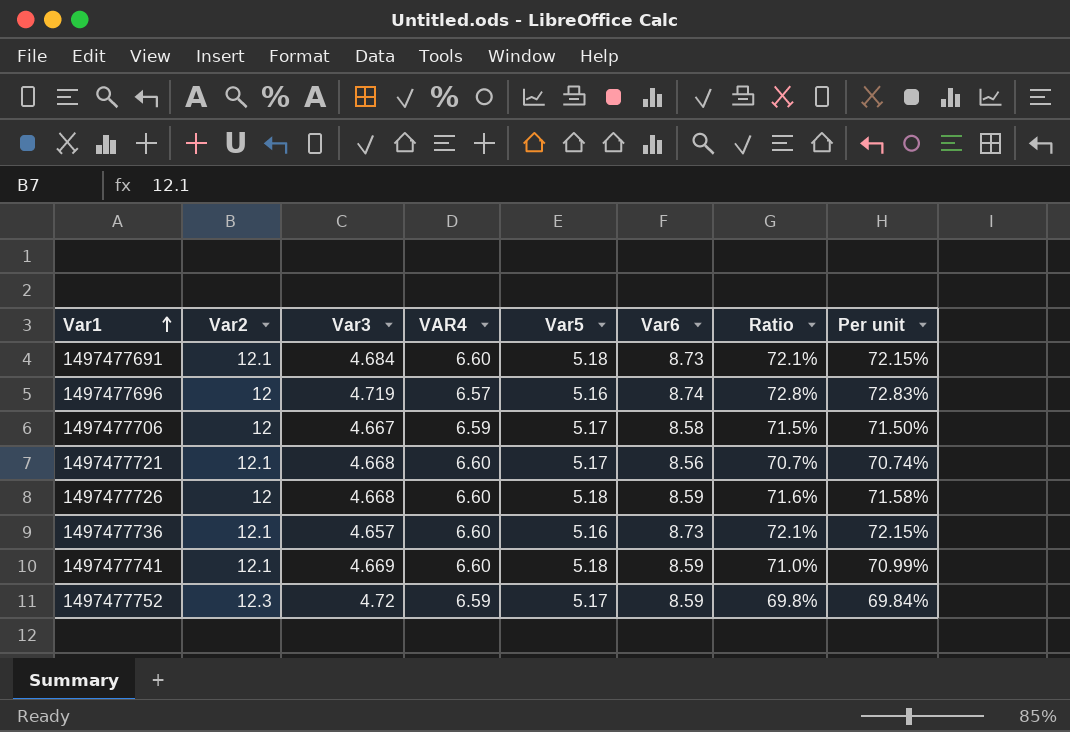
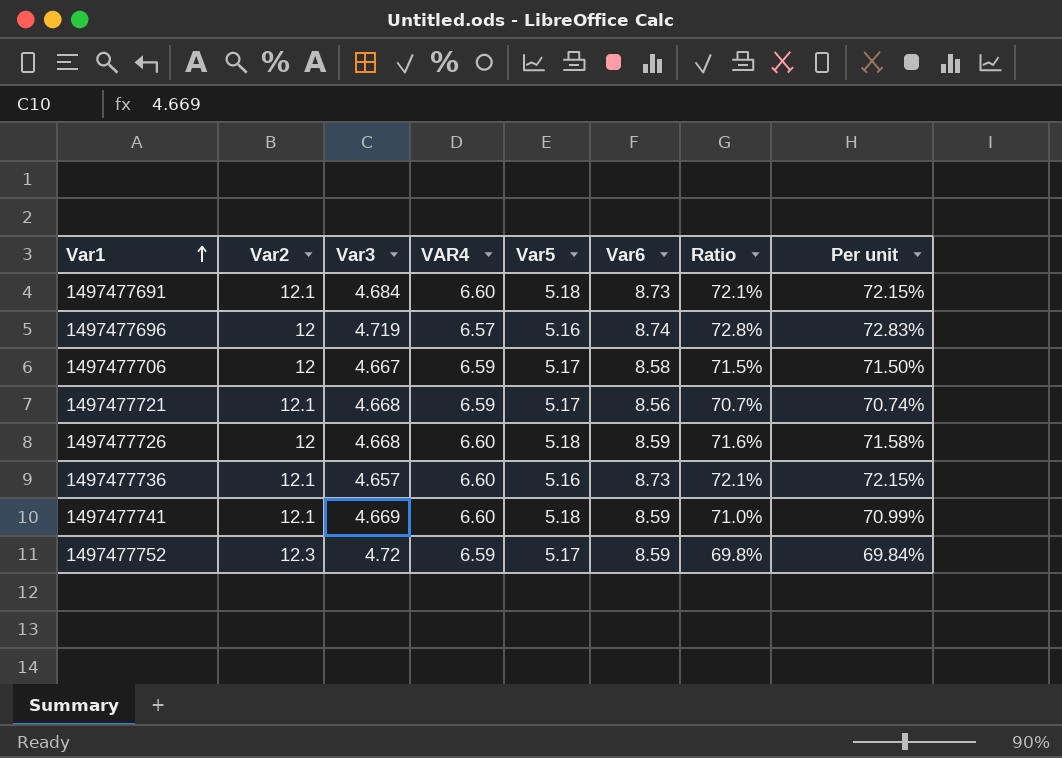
1497477721 | VAR4: 6.60 -> 6.59

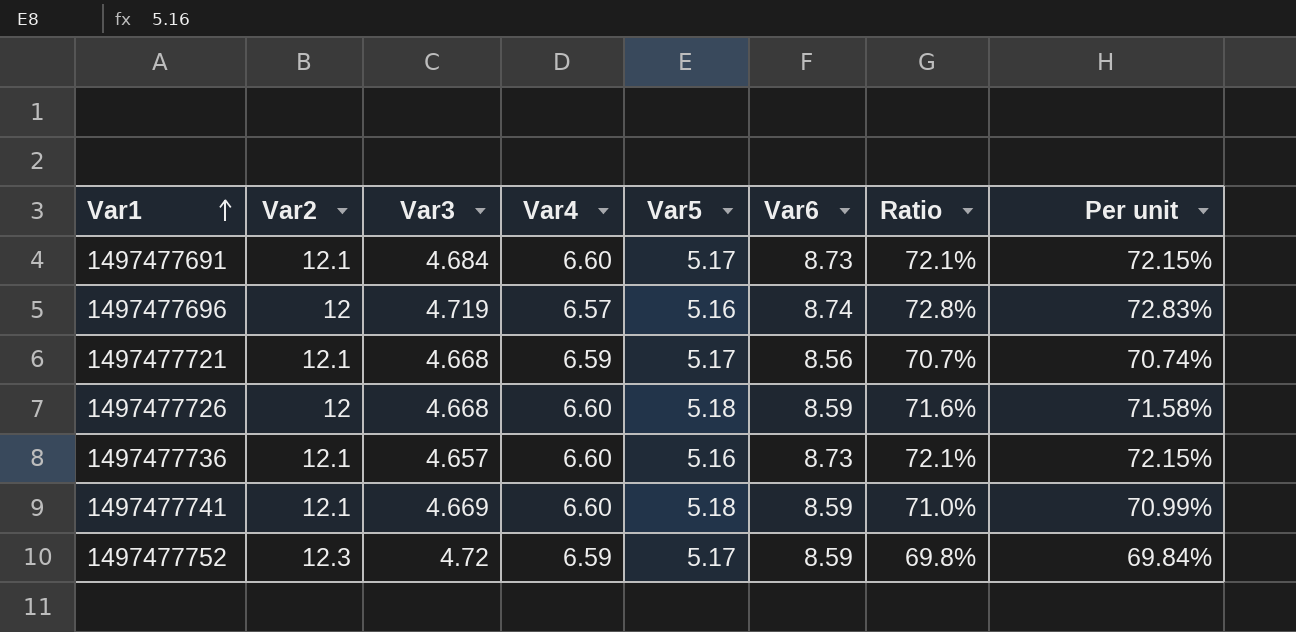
column name: VAR4 -> Var4
row 1497477706: 12 | 4.667 | 6.59 | 5.17 | 8.58 | 71.5% | 71.50% -> none
1497477691 | Var5: 5.18 -> 5.17

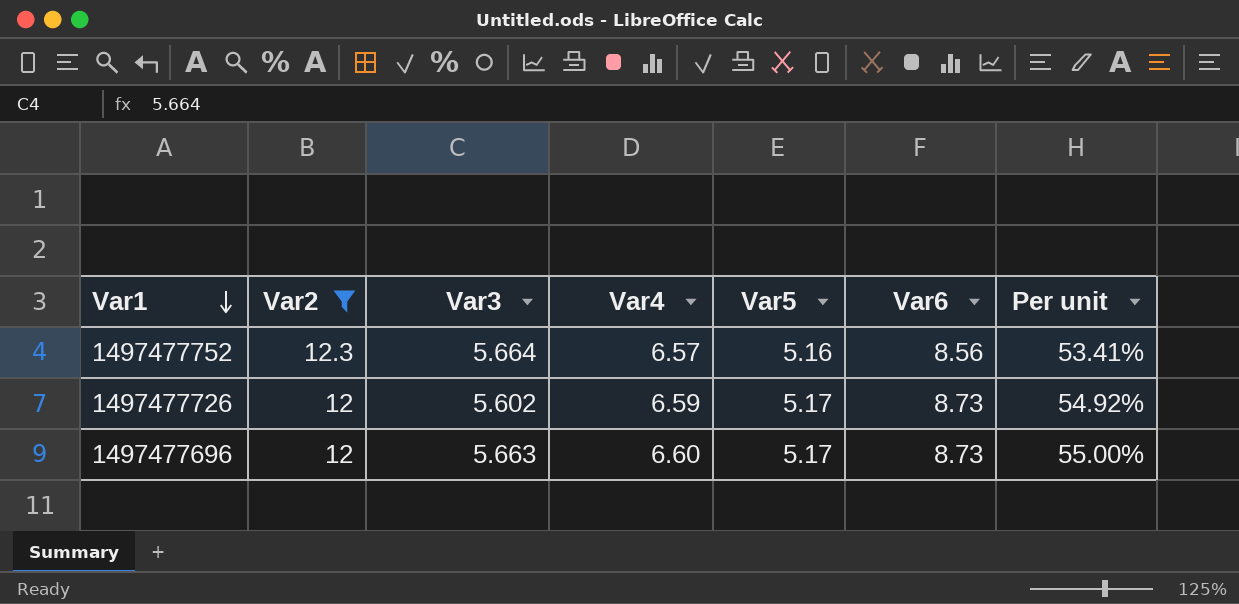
filter: none -> Var2 != 12.1
row order: Var1 ascending -> Var1 descending
column Ratio | formula: [Var6] / [Var2] -> none
column Per unit | formula: [Var6] / [Var2] -> [Var4] / [Var2]
1497477752 | Var3: 4.72 -> 5.664
1497477752 | Var4: 6.59 -> 6.57
1497477752 | Var5: 5.17 -> 5.16
1497477752 | Var6: 8.59 -> 8.56
1497477726 | Var3: 4.668 -> 5.602
1497477726 | Var4: 6.60 -> 6.59
1497477726 | Var5: 5.18 -> 5.17
1497477726 | Var6: 8.59 -> 8.73
1497477696 | Var3: 4.719 -> 5.663
1497477696 | Var4: 6.57 -> 6.60
1497477696 | Var5: 5.16 -> 5.17
1497477696 | Var6: 8.74 -> 8.73

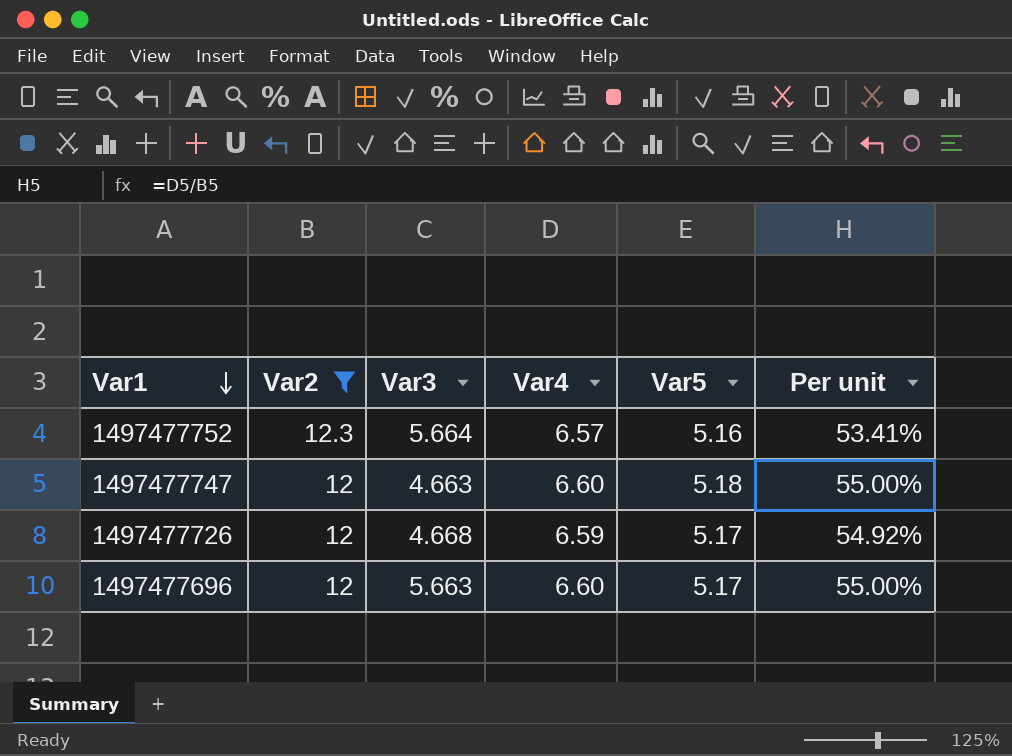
column Var6 | position: 6 -> none
row 1497477747: none -> 12 | 4.663 | 6.60 | 5.18 | 55.00%
1497477726 | Var3: 5.602 -> 4.668

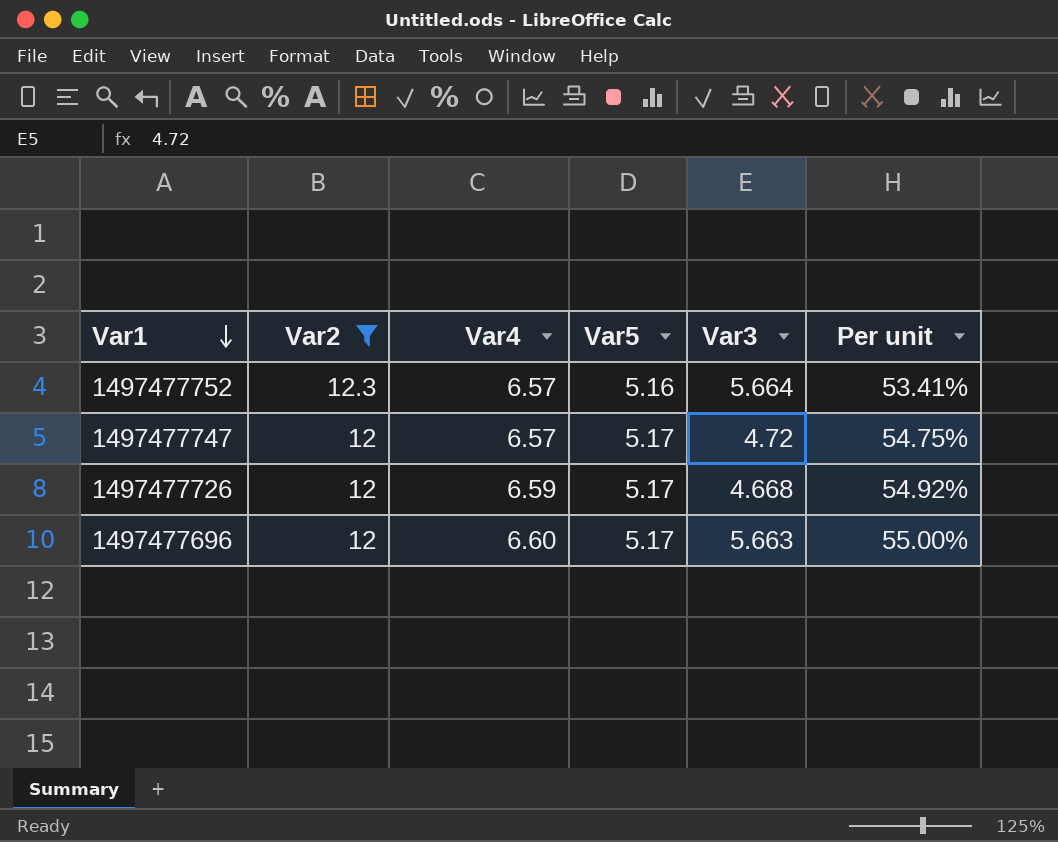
column Var3 | position: 3 -> 5
1497477747 | Var4: 6.60 -> 6.57
1497477747 | Var5: 5.18 -> 5.17
1497477747 | Var3: 4.663 -> 4.72
1497477747 | Per unit: 55.00% -> 54.75%

